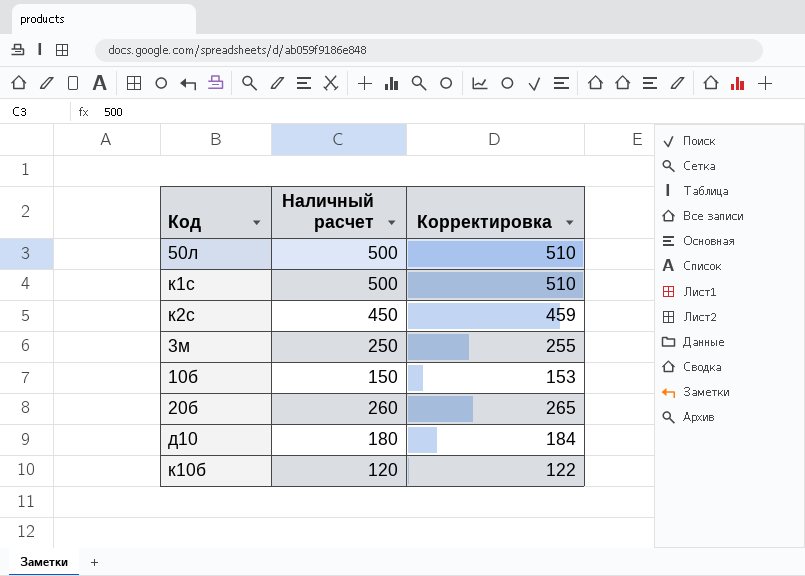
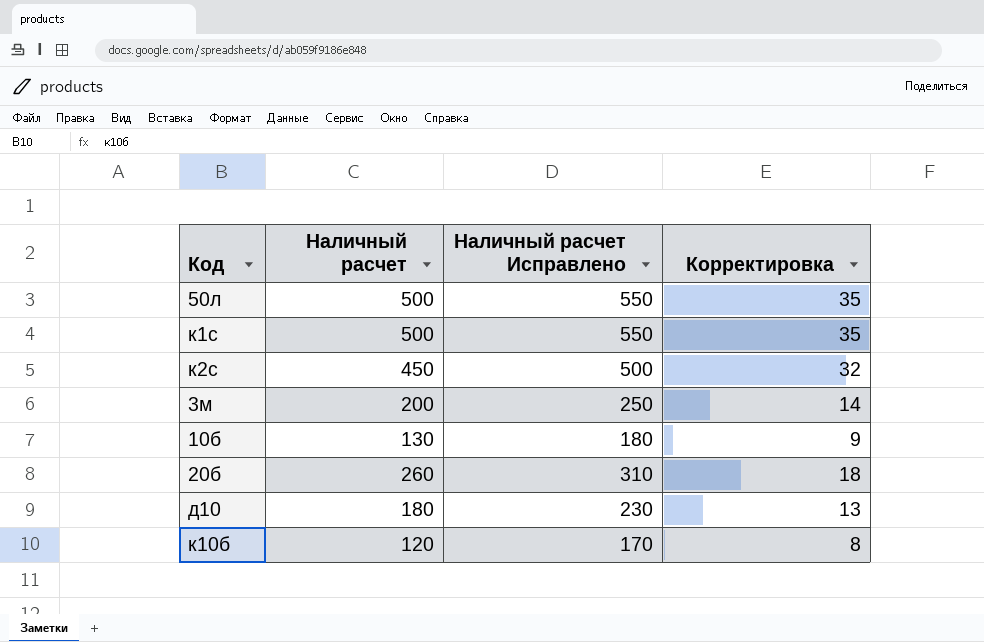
column Наличный расчет Исправлено | formula: none -> [Наличный расчет] + 50
column Корректировка | formula: [Наличный расчет] * 1,02 -> [Наличный расчет] * 0,07
3м | Наличный расчет: 250 -> 200
10б | Наличный расчет: 150 -> 130

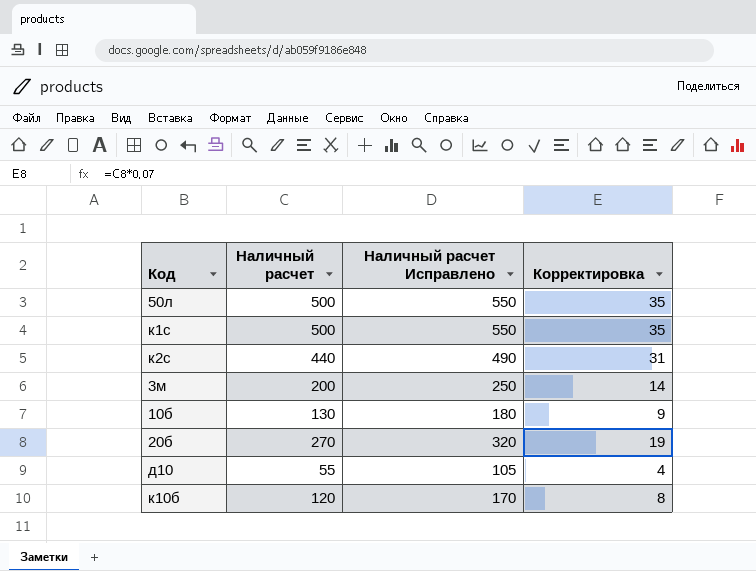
к2с | Наличный расчет: 450 -> 440
к2с | Наличный расчет Исправлено: 500 -> 490
к2с | Корректировка: 32 -> 31
20б | Наличный расчет: 260 -> 270
20б | Наличный расчет Исправлено: 310 -> 320
20б | Корректировка: 18 -> 19
д10 | Наличный расчет: 180 -> 55
д10 | Наличный расчет Исправлено: 230 -> 105
д10 | Корректировка: 13 -> 4

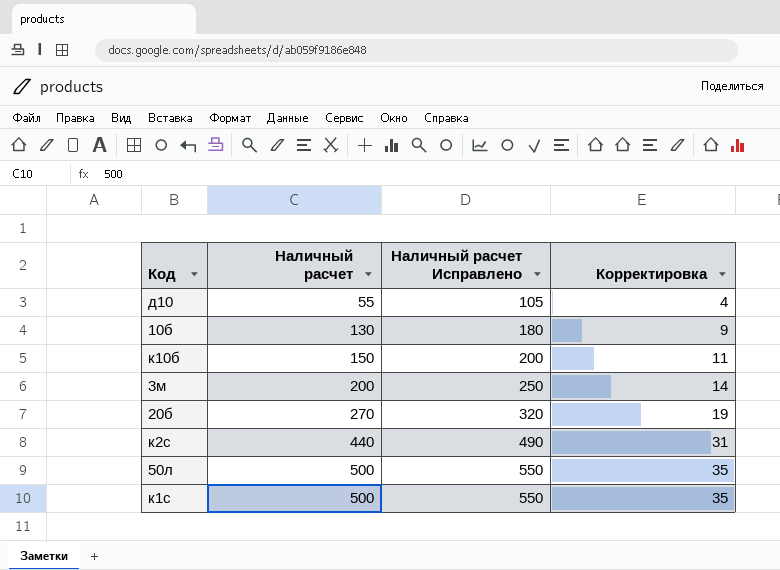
row order: none -> Наличный расчет ascending
к10б | Наличный расчет: 120 -> 150
к10б | Наличный расчет Исправлено: 170 -> 200
к10б | Корректировка: 8 -> 11

